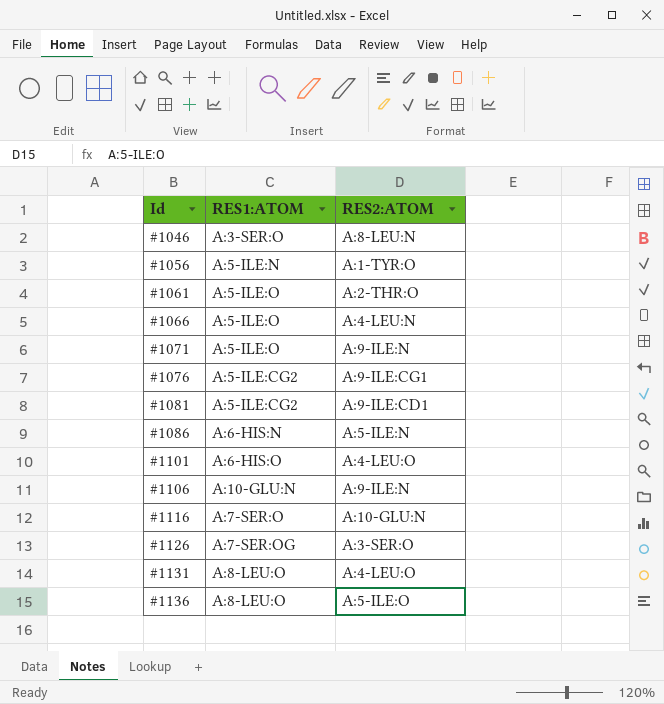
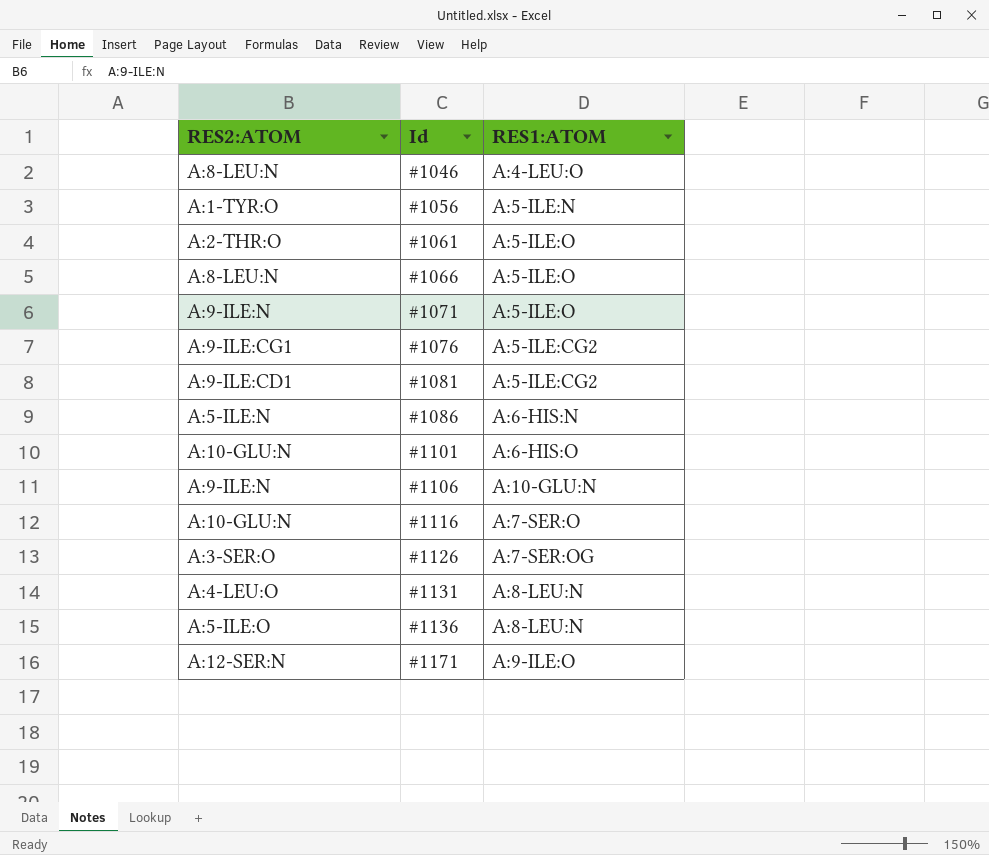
column RES2:ATOM | position: 3 -> 1
#1046 | RES1:ATOM: A:3-SER:O -> A:4-LEU:O
#1066 | RES2:ATOM: A:4-LEU:N -> A:8-LEU:N
#1101 | RES2:ATOM: A:4-LEU:O -> A:10-GLU:N
#1131 | RES1:ATOM: A:8-LEU:O -> A:8-LEU:N
#1136 | RES1:ATOM: A:8-LEU:O -> A:8-LEU:N
row #1171: none -> A:12-SER:N | A:9-ILE:O

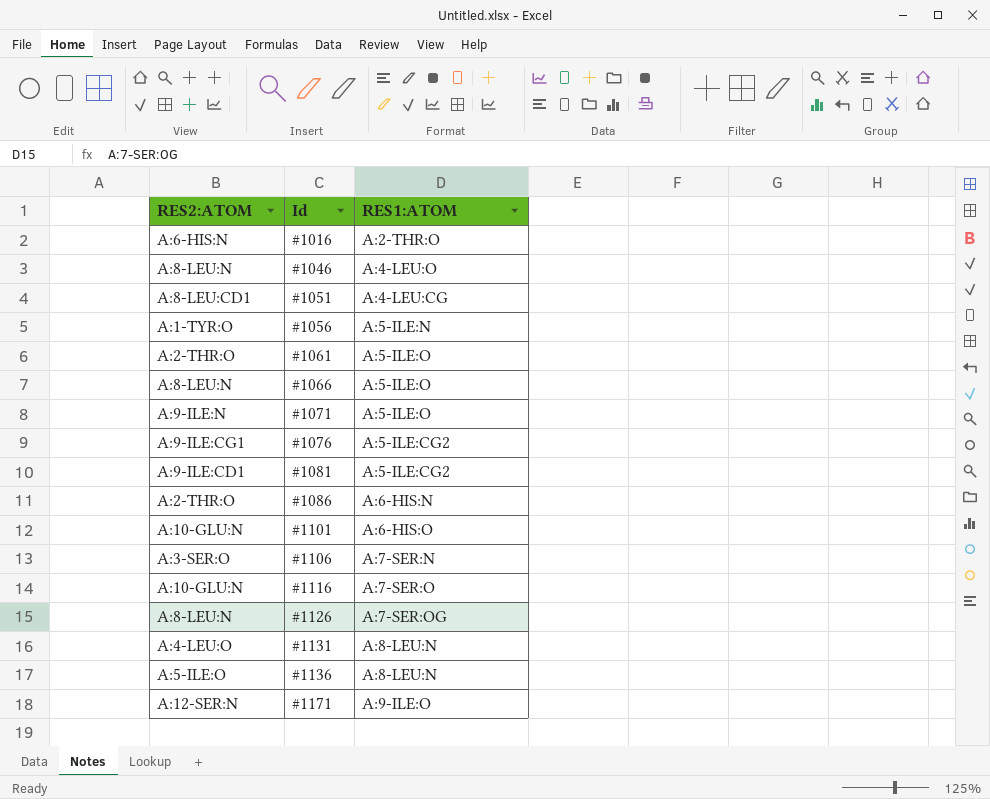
row #1016: none -> A:6-HIS:N | A:2-THR:O
row #1051: none -> A:8-LEU:CD1 | A:4-LEU:CG
#1086 | RES2:ATOM: A:5-ILE:N -> A:2-THR:O
#1106 | RES2:ATOM: A:9-ILE:N -> A:3-SER:O
#1106 | RES1:ATOM: A:10-GLU:N -> A:7-SER:N
#1126 | RES2:ATOM: A:3-SER:O -> A:8-LEU:N

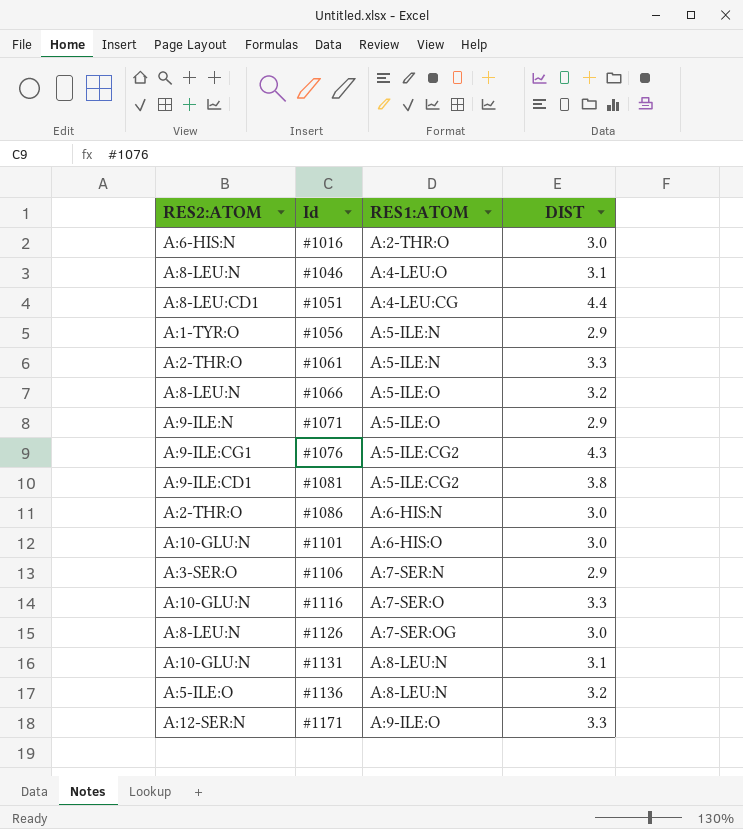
column DIST | position: none -> 4
#1061 | RES1:ATOM: A:5-ILE:O -> A:5-ILE:N
#1131 | RES2:ATOM: A:4-LEU:O -> A:10-GLU:N

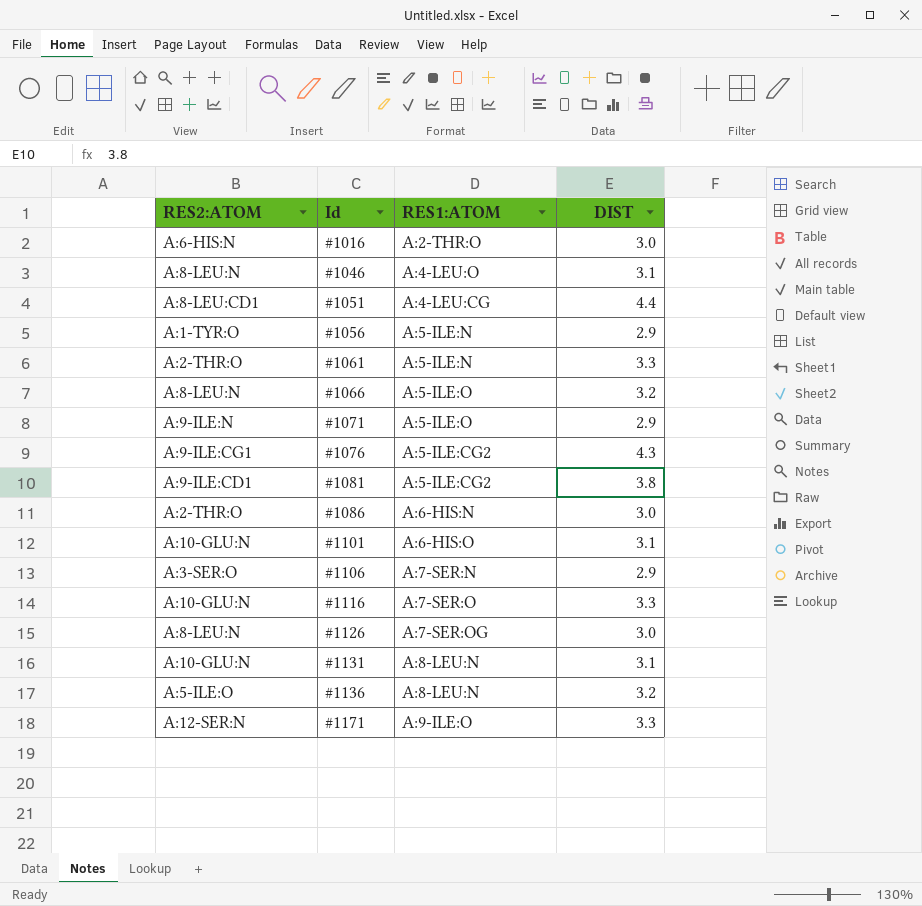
#1101 | DIST: 3.0 -> 3.1

